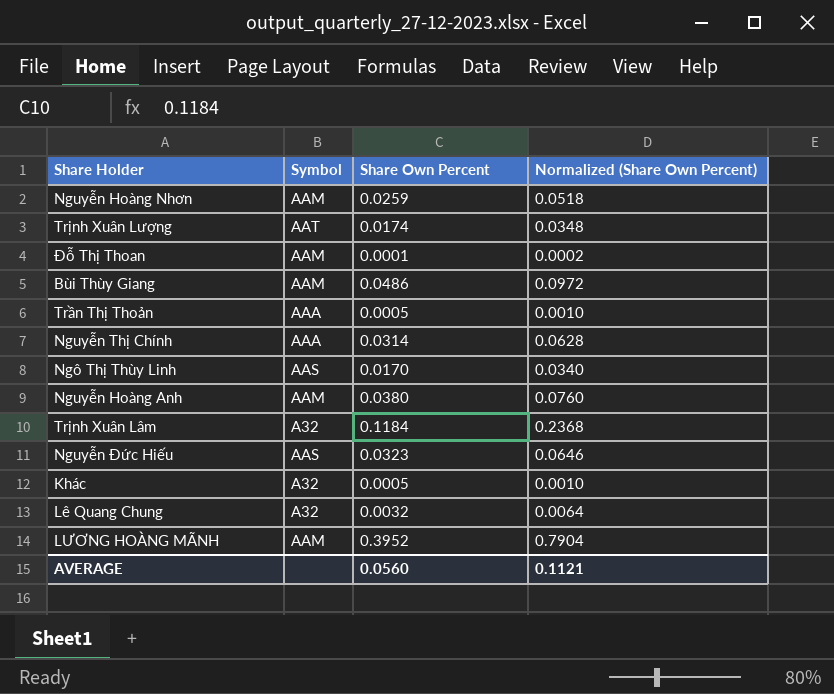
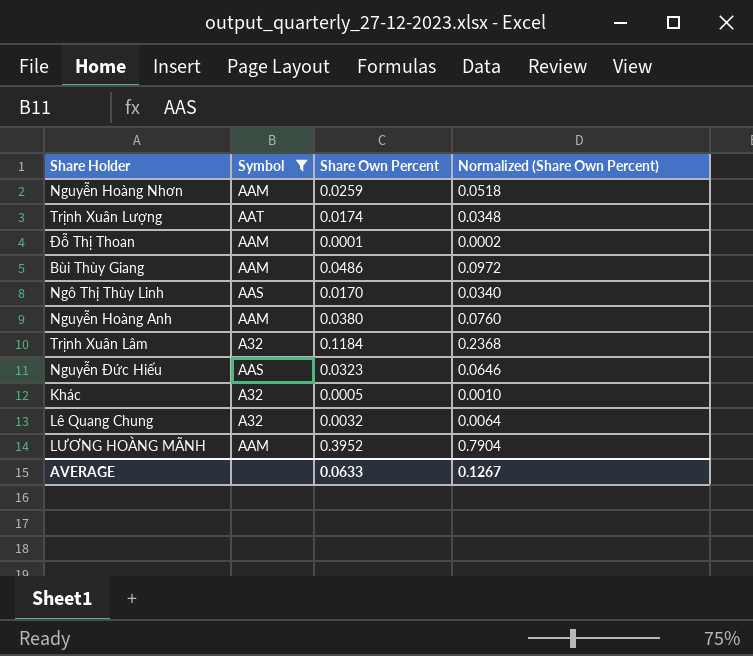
filter: none -> Symbol != AAA
AVERAGE | Share Own Percent: 0.0560 -> 0.0633
AVERAGE | Normalized (Share Own Percent): 0.1121 -> 0.1267

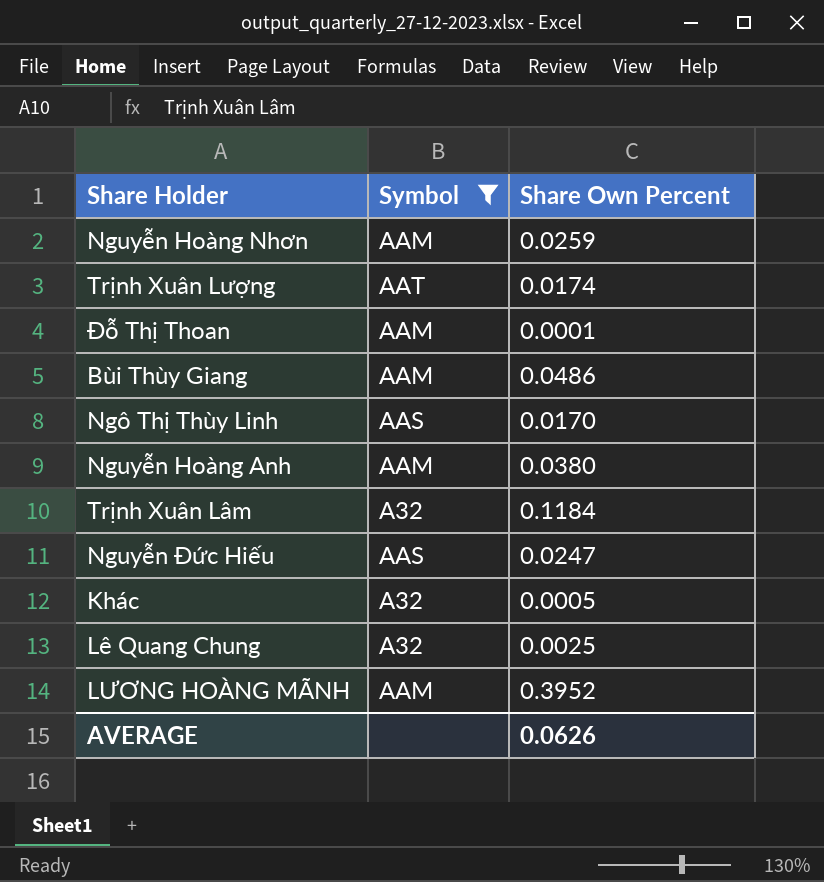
column Normalized (Share Own Percent) | formula: [Share Own Percent] * 2 -> none
Nguyễn Đức Hiếu | Share Own Percent: 0.0323 -> 0.0247
Lê Quang Chung | Share Own Percent: 0.0032 -> 0.0025
AVERAGE | Share Own Percent: 0.0633 -> 0.0626

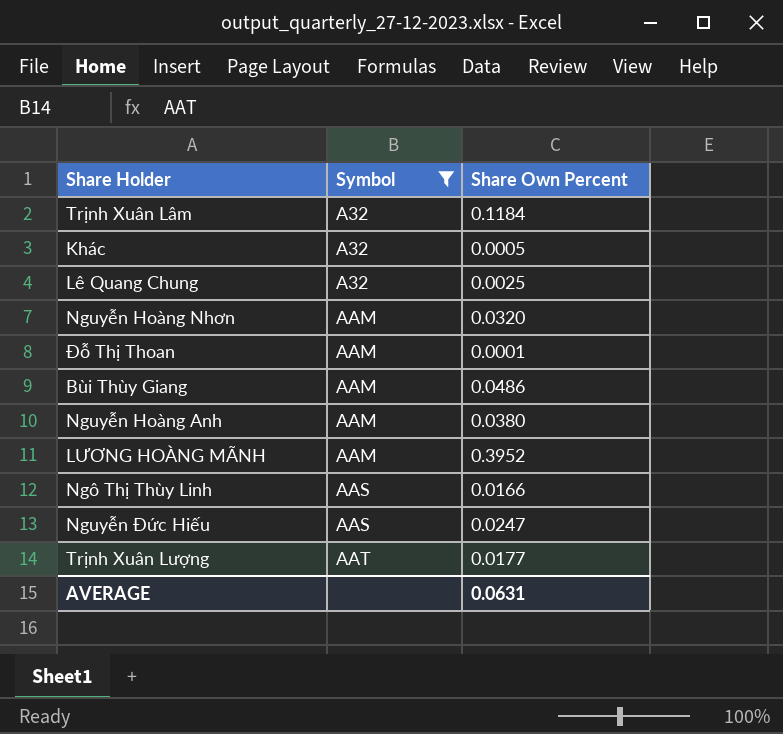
row order: none -> Symbol ascending
Nguyễn Hoàng Nhơn | Share Own Percent: 0.0259 -> 0.0320
Ngô Thị Thùy Linh | Share Own Percent: 0.0170 -> 0.0166
Trịnh Xuân Lượng | Share Own Percent: 0.0174 -> 0.0177
AVERAGE | Share Own Percent: 0.0626 -> 0.0631

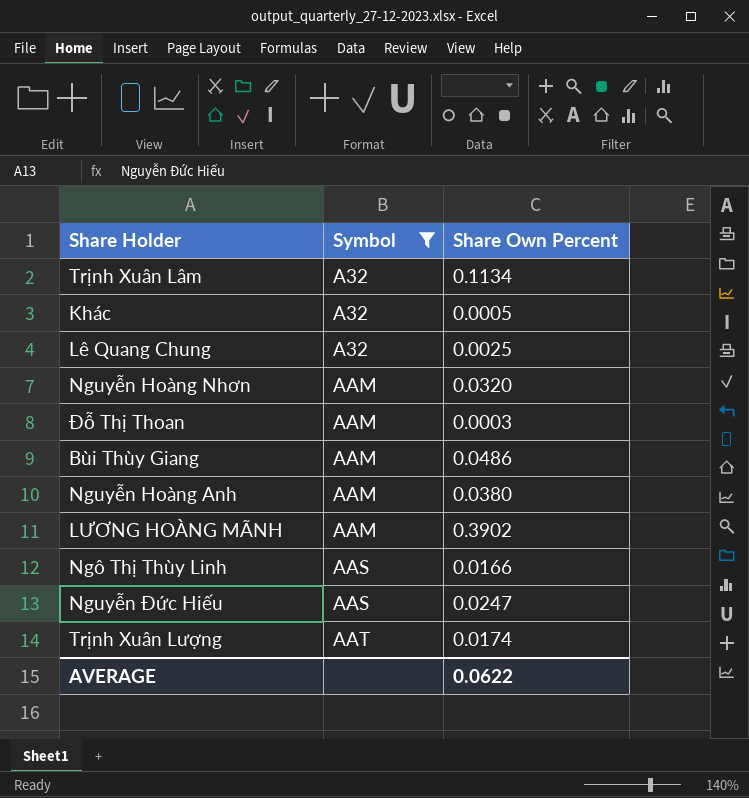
Trịnh Xuân Lâm | Share Own Percent: 0.1184 -> 0.1134
Đỗ Thị Thoan | Share Own Percent: 0.0001 -> 0.0003
LƯƠNG HOÀNG MÃNH | Share Own Percent: 0.3952 -> 0.3902
Trịnh Xuân Lượng | Share Own Percent: 0.0177 -> 0.0174
AVERAGE | Share Own Percent: 0.0631 -> 0.0622

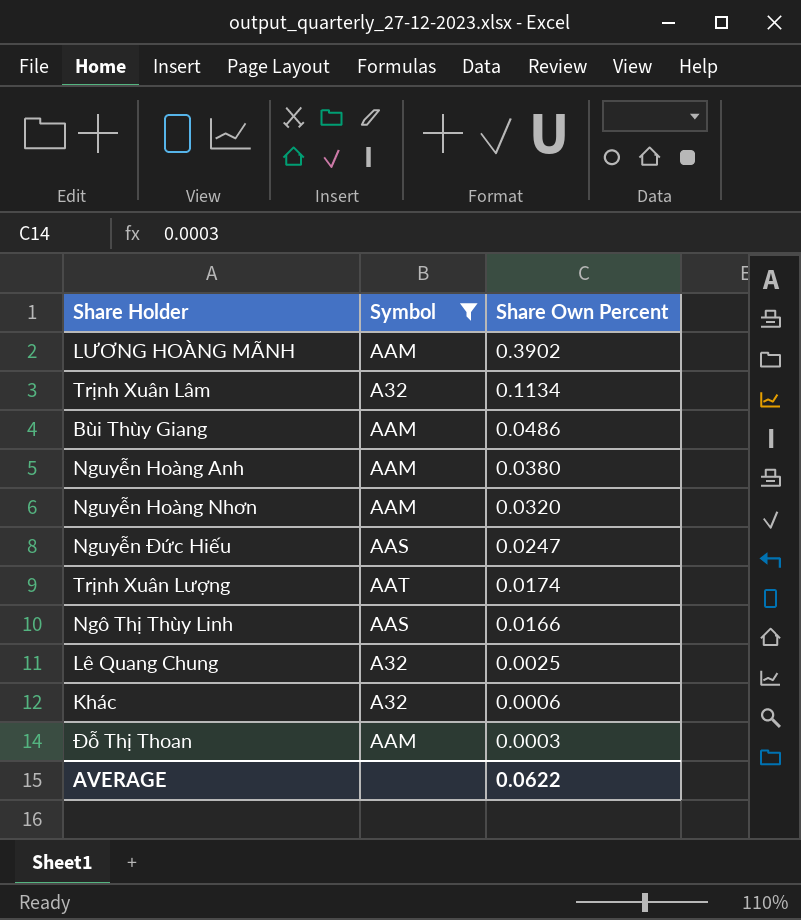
row order: Symbol ascending -> Share Own Percent descending
Khác | Share Own Percent: 0.0005 -> 0.0006

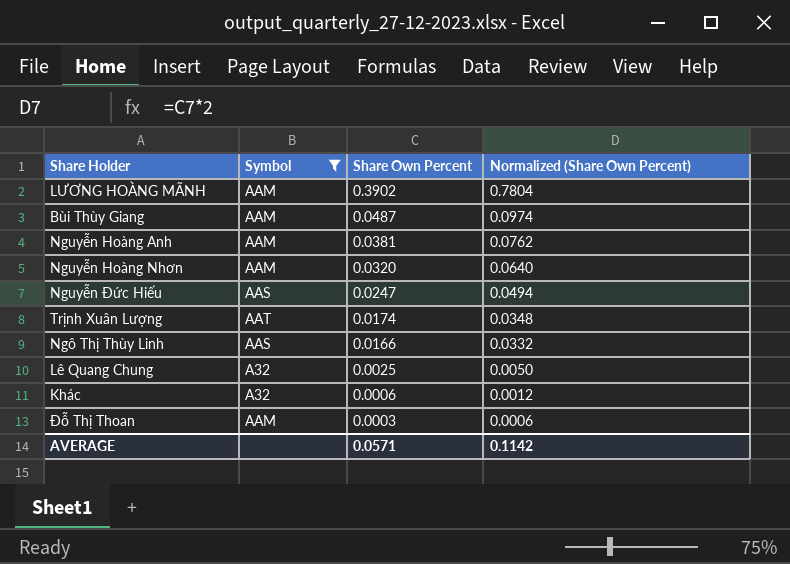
column Normalized (Share Own Percent) | formula: none -> [Share Own Percent] * 2
row Trịnh Xuân Lâm: A32 | 0.1134 -> none
Bùi Thùy Giang | Share Own Percent: 0.0486 -> 0.0487
Nguyễn Hoàng Anh | Share Own Percent: 0.0380 -> 0.0381
AVERAGE | Share Own Percent: 0.0622 -> 0.0571

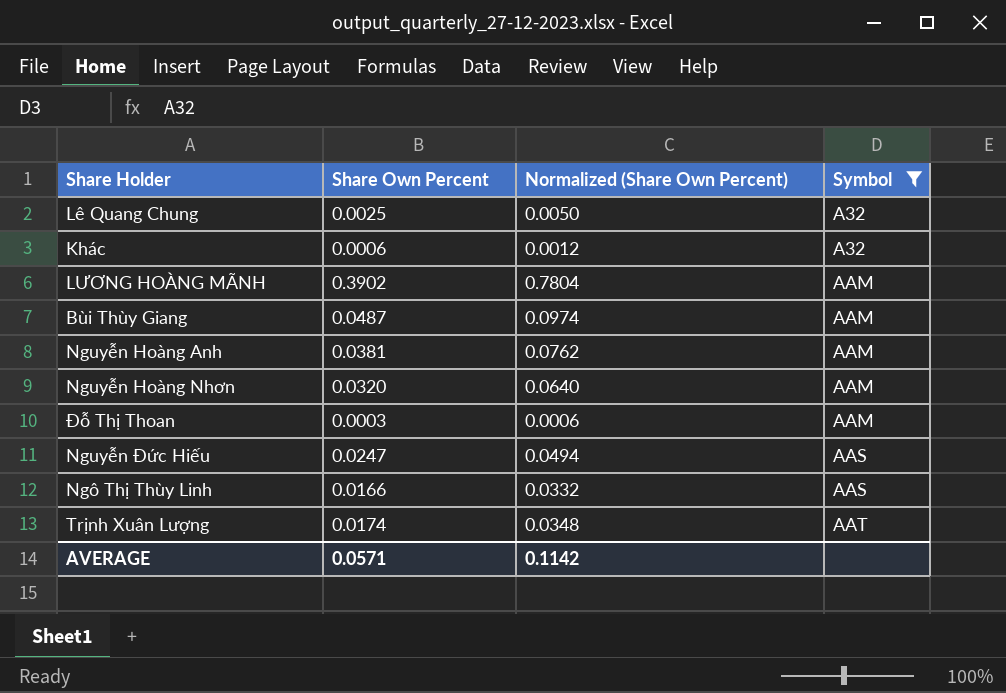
row order: Share Own Percent descending -> Symbol ascending
column Symbol | position: 2 -> 4

